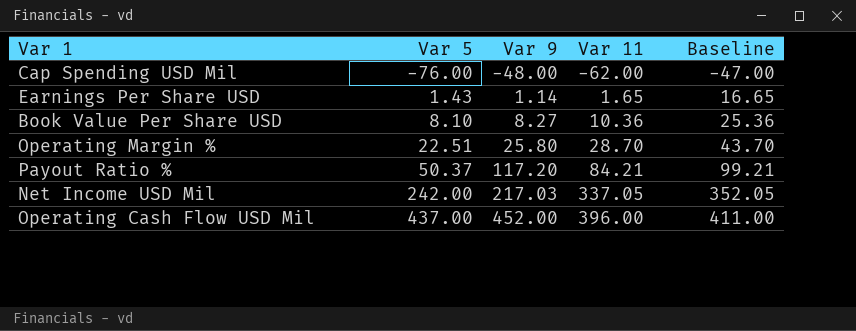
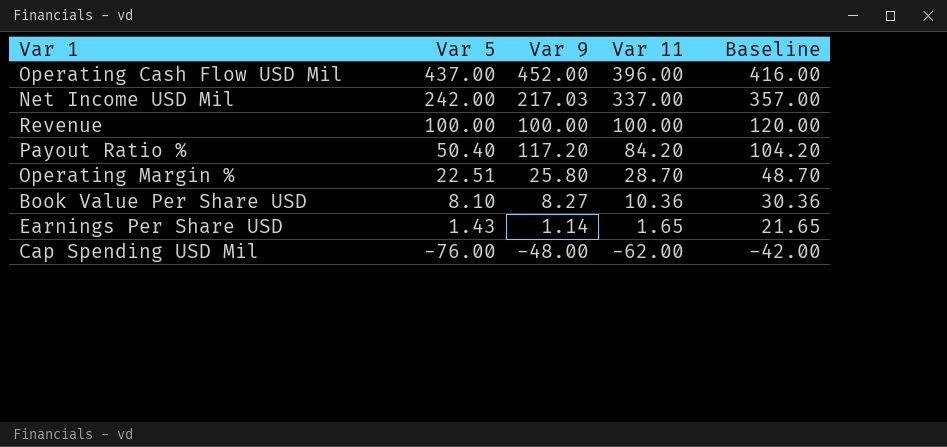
row order: Var 5 ascending -> Var 5 descending
column Baseline | formula: [Var 11] + 15 -> [Var 11] + 20
Net Income USD Mil | Var 11: 337.05 -> 337.00
row Revenue: none -> 100.00 | 100.00 | 100.00 | 120.00
Payout Ratio % | Var 5: 50.37 -> 50.40
Payout Ratio % | Var 11: 84.21 -> 84.20

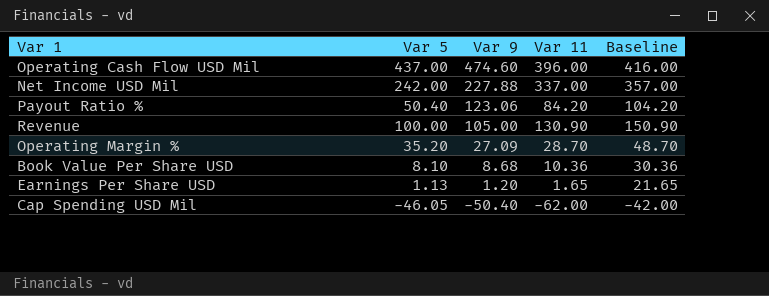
row order: Var 5 descending -> Var 9 descending
Operating Cash Flow USD Mil | Var 9: 452.00 -> 474.60
Net Income USD Mil | Var 9: 217.03 -> 227.88
Payout Ratio % | Var 9: 117.20 -> 123.06
Revenue | Var 9: 100.00 -> 105.00
Revenue | Var 11: 100.00 -> 130.90
Revenue | Baseline: 120.00 -> 150.90
Operating Margin % | Var 5: 22.51 -> 35.20
Operating Margin % | Var 9: 25.80 -> 27.09
Book Value Per Share USD | Var 9: 8.27 -> 8.68
Earnings Per Share USD | Var 5: 1.43 -> 1.13
Earnings Per Share USD | Var 9: 1.14 -> 1.20
Cap Spending USD Mil | Var 5: -76.00 -> -46.05
Cap Spending USD Mil | Var 9: -48.00 -> -50.40

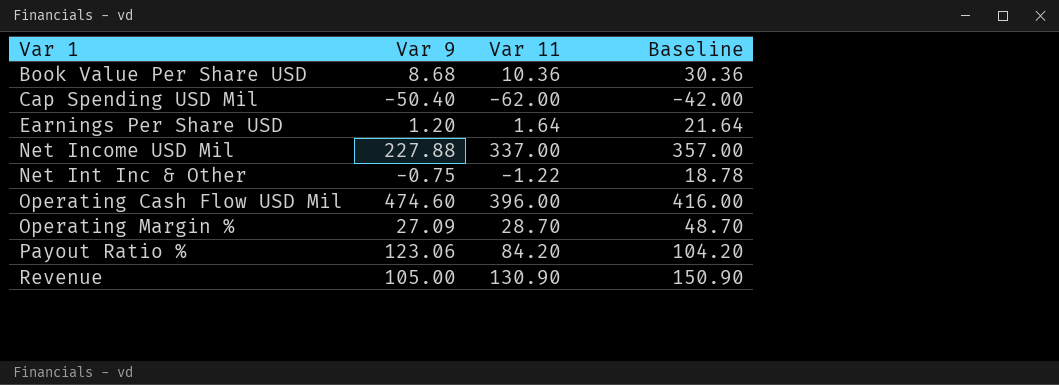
row order: Var 9 descending -> Var 1 ascending
column Var 5 | position: 2 -> none
Earnings Per Share USD | Var 11: 1.65 -> 1.64
Earnings Per Share USD | Baseline: 21.65 -> 21.64
row Net Int Inc & Other: none -> -0.75 | -1.22 | 18.78

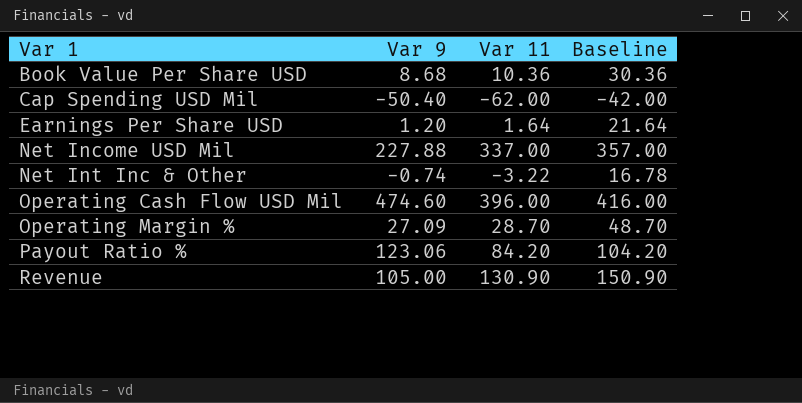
Net Int Inc & Other | Var 9: -0.75 -> -0.74
Net Int Inc & Other | Var 11: -1.22 -> -3.22
Net Int Inc & Other | Baseline: 18.78 -> 16.78

